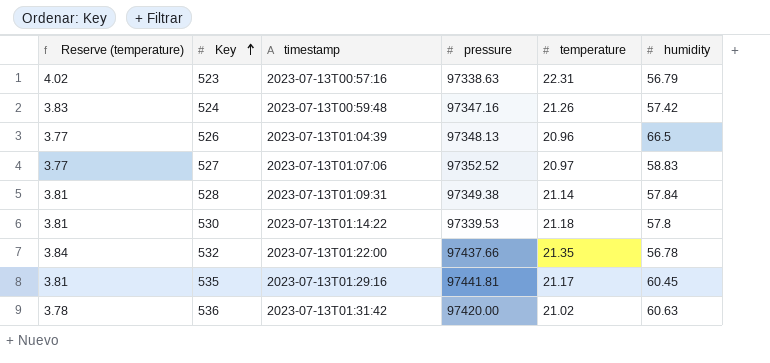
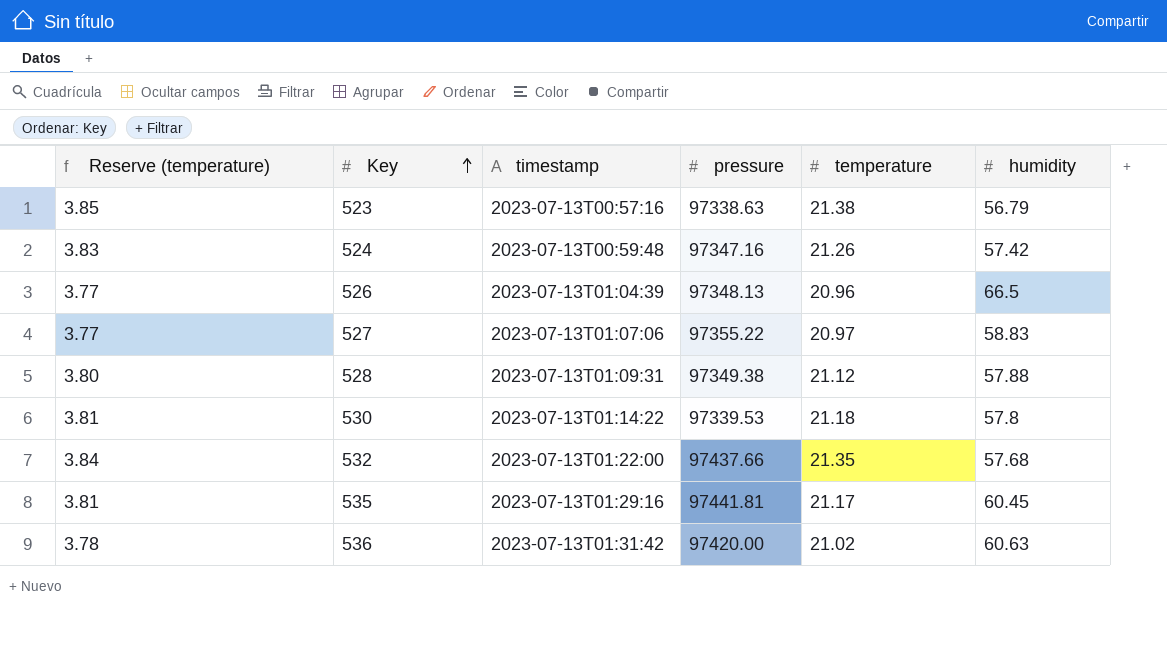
523 | Reserve (temperature): 4.02 -> 3.85
523 | temperature: 22.31 -> 21.38
527 | pressure: 97352.52 -> 97355.22
528 | Reserve (temperature): 3.81 -> 3.80
528 | temperature: 21.14 -> 21.12
528 | humidity: 57.84 -> 57.88
532 | humidity: 56.78 -> 57.68

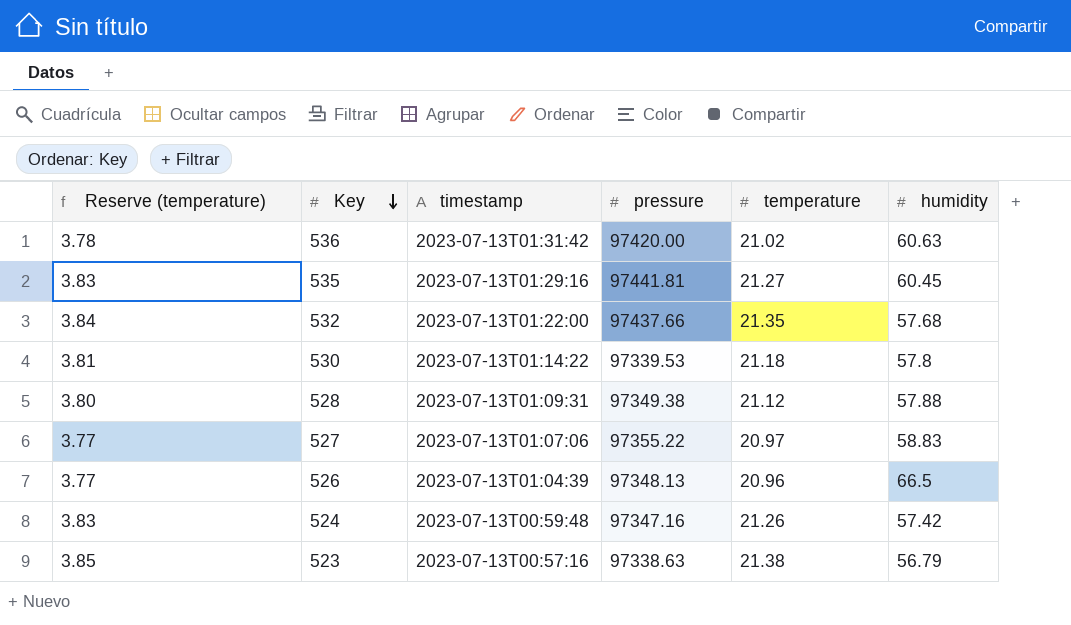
row order: Key ascending -> Key descending
535 | Reserve (temperature): 3.81 -> 3.83
535 | temperature: 21.17 -> 21.27

